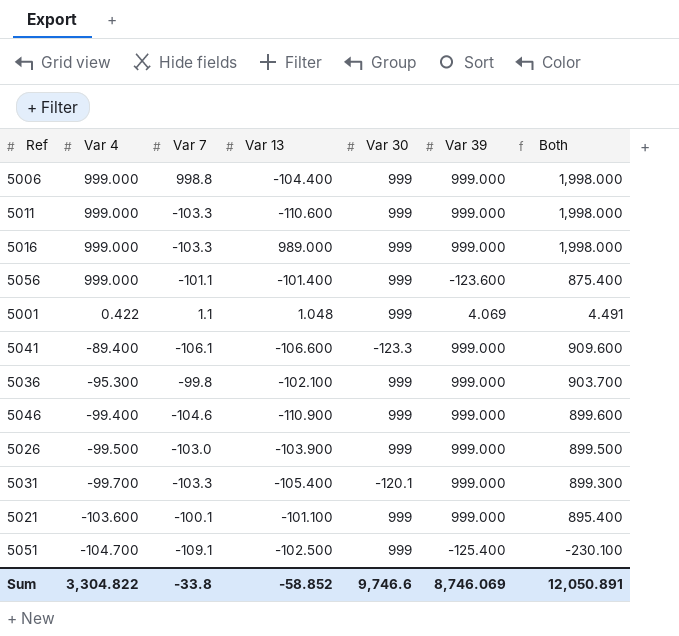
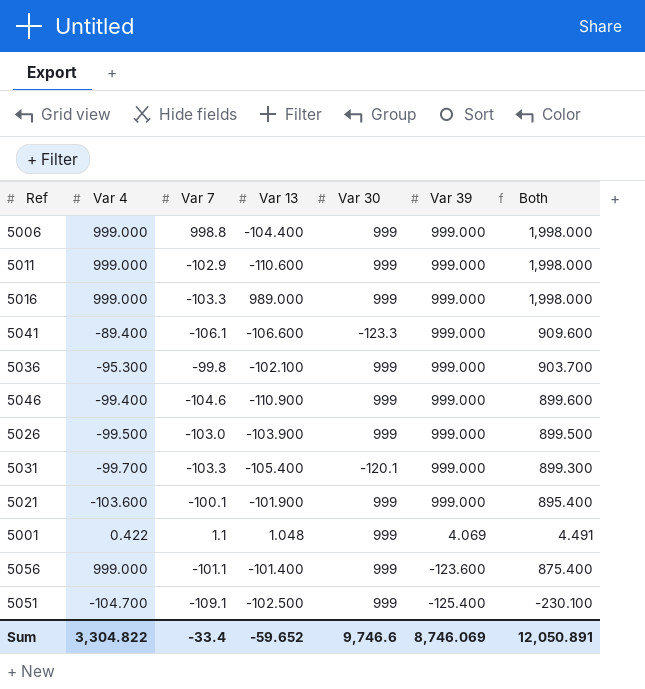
row order: Var 4 descending -> Var 39 descending
5011 | Var 7: -103.3 -> -102.9
5021 | Var 13: -101.100 -> -101.900
Sum | Var 7: -33.8 -> -33.4
Sum | Var 13: -58.852 -> -59.652

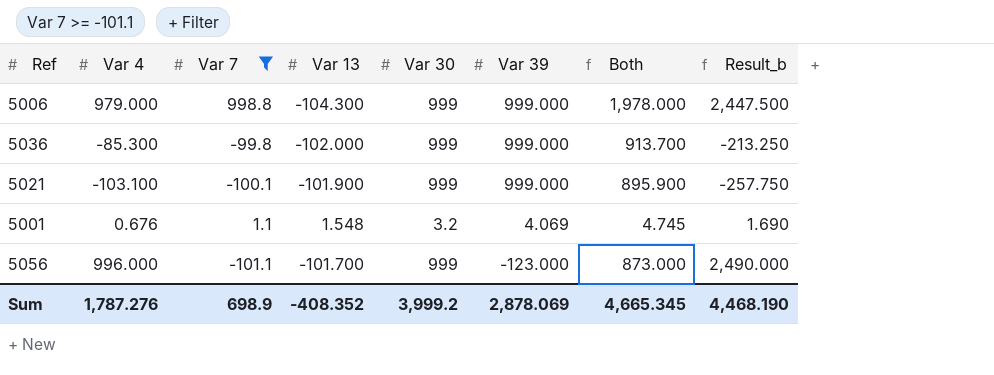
filter: none -> Var 7 >= -101.1
column Result_b | formula: none -> [Var 4] * 2.5
5006 | Var 4: 999.000 -> 979.000
5006 | Var 13: -104.400 -> -104.300
5006 | Both: 1,998.000 -> 1,978.000
5036 | Var 4: -95.300 -> -85.300
5036 | Var 13: -102.100 -> -102.000
5036 | Both: 903.700 -> 913.700
5021 | Var 4: -103.600 -> -103.100
5021 | Both: 895.400 -> 895.900
5001 | Var 4: 0.422 -> 0.676
5001 | Var 13: 1.048 -> 1.548
5001 | Var 30: 999 -> 3.2
5001 | Both: 4.491 -> 4.745
5056 | Var 4: 999.000 -> 996.000
5056 | Var 13: -101.400 -> -101.700
5056 | Var 39: -123.600 -> -123.000
5056 | Both: 875.400 -> 873.000
Sum | Var 4: 3,304.822 -> 1,787.276
Sum | Var 7: -33.4 -> 698.9
Sum | Var 13: -59.652 -> -408.352
Sum | Var 30: 9,746.6 -> 3,999.2
Sum | Var 39: 8,746.069 -> 2,878.069
Sum | Both: 12,050.891 -> 4,665.345

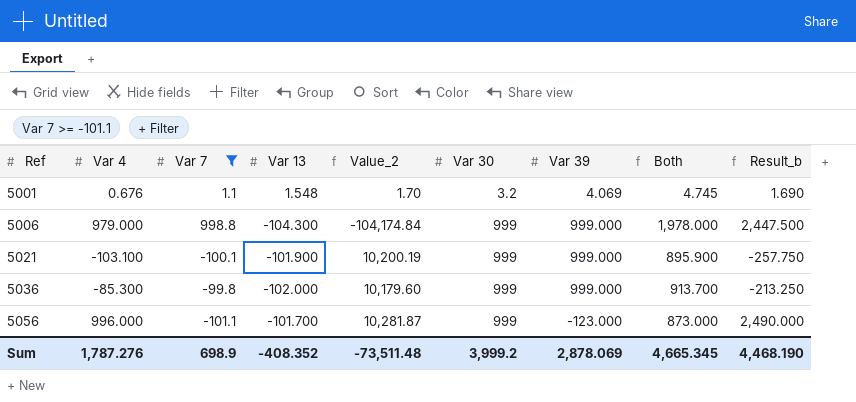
row order: Var 39 descending -> Ref ascending
column Value_2 | formula: none -> [Var 7] * [Var 13]

